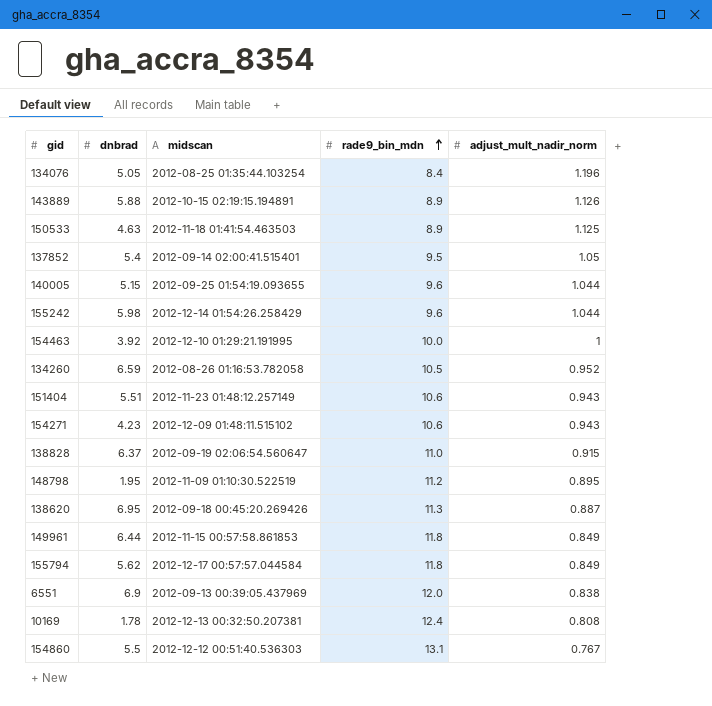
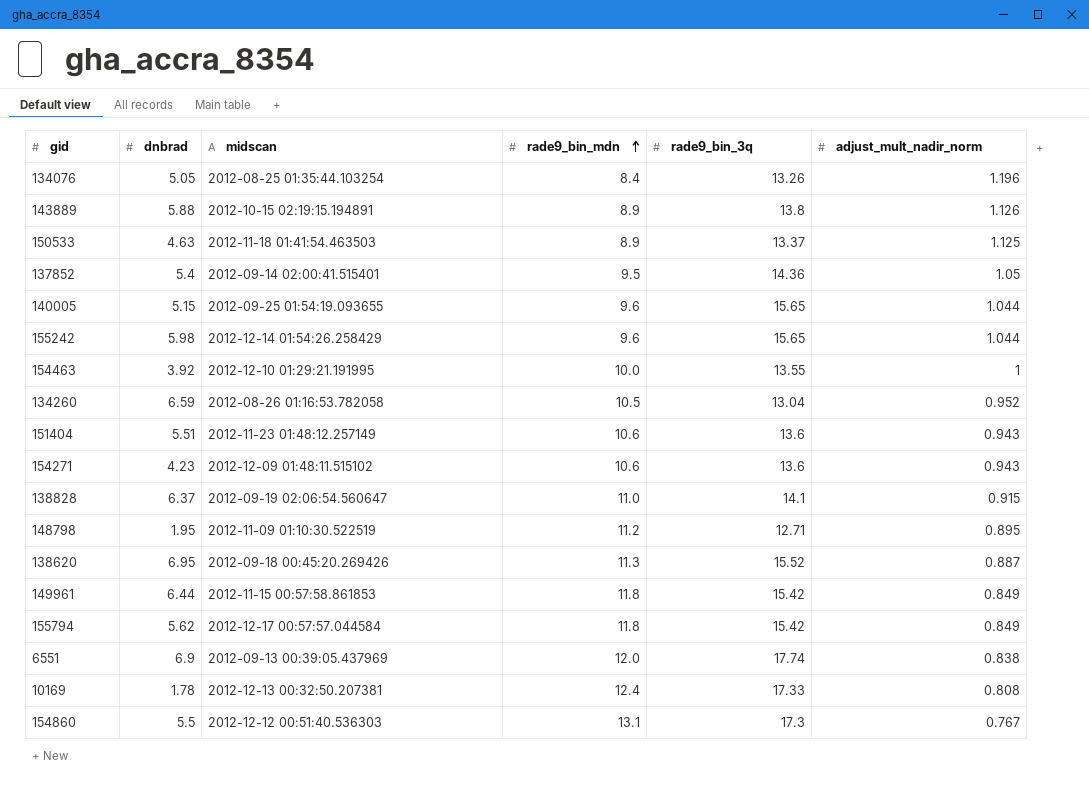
column rade9_bin_3q | position: none -> 5

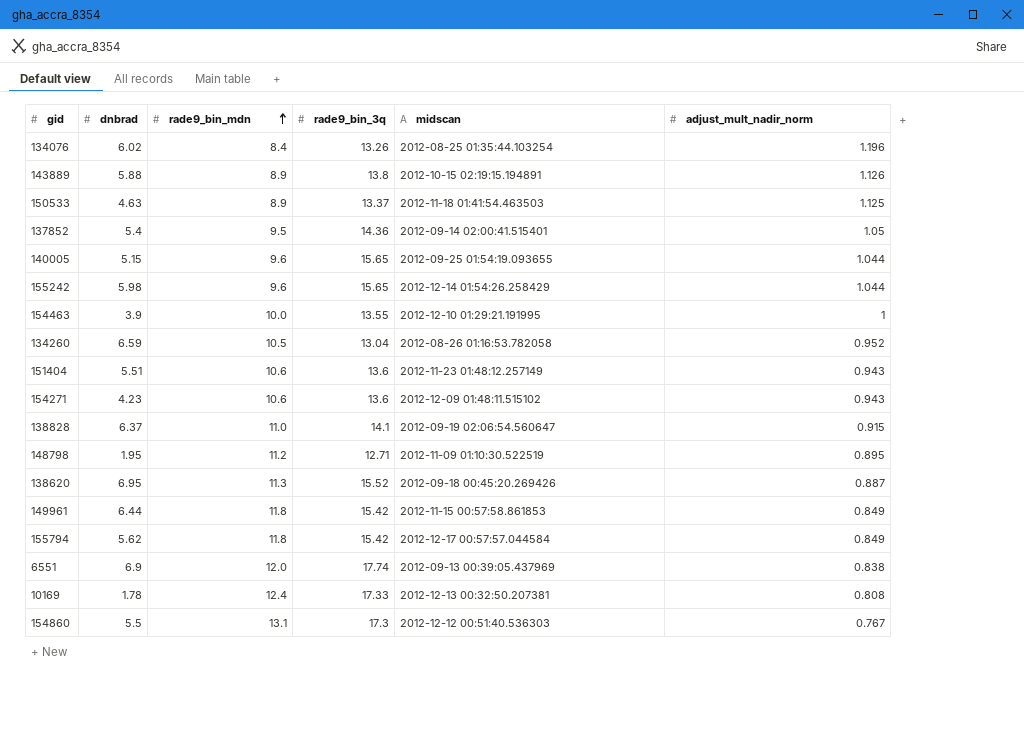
column midscan | position: 3 -> 5
134076 | dnbrad: 5.05 -> 6.02
154463 | dnbrad: 3.92 -> 3.9

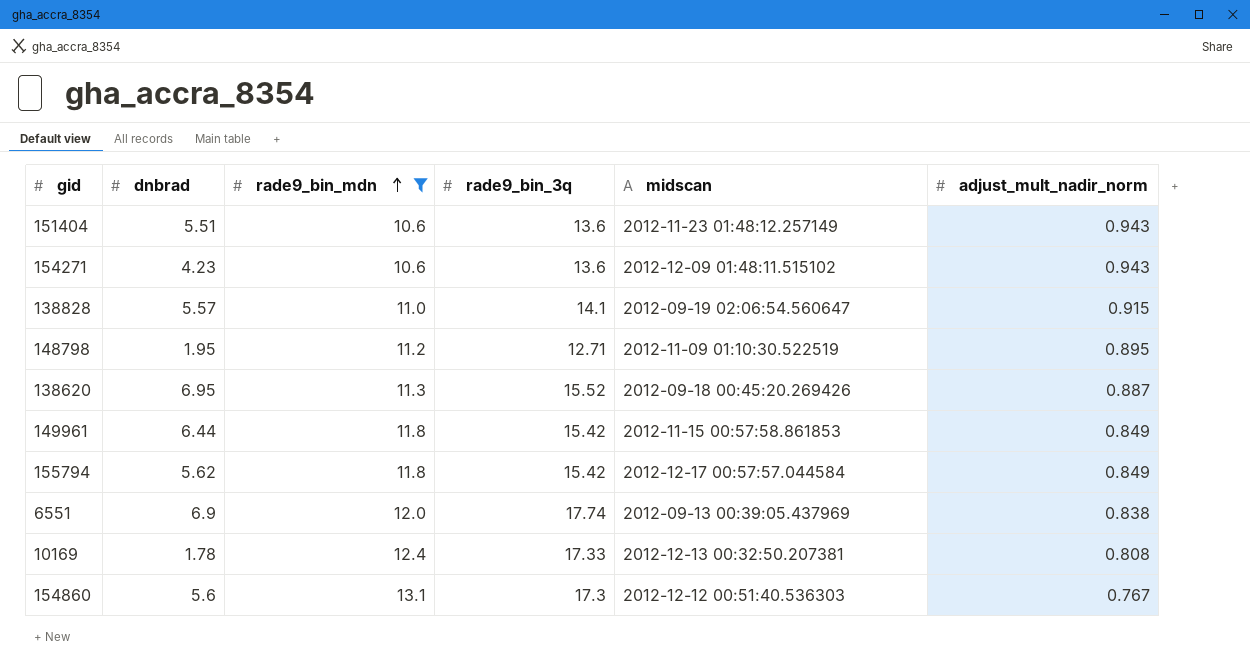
filter: none -> rade9_bin_mdn >= 10.6
138828 | dnbrad: 6.37 -> 5.57
154860 | dnbrad: 5.5 -> 5.6

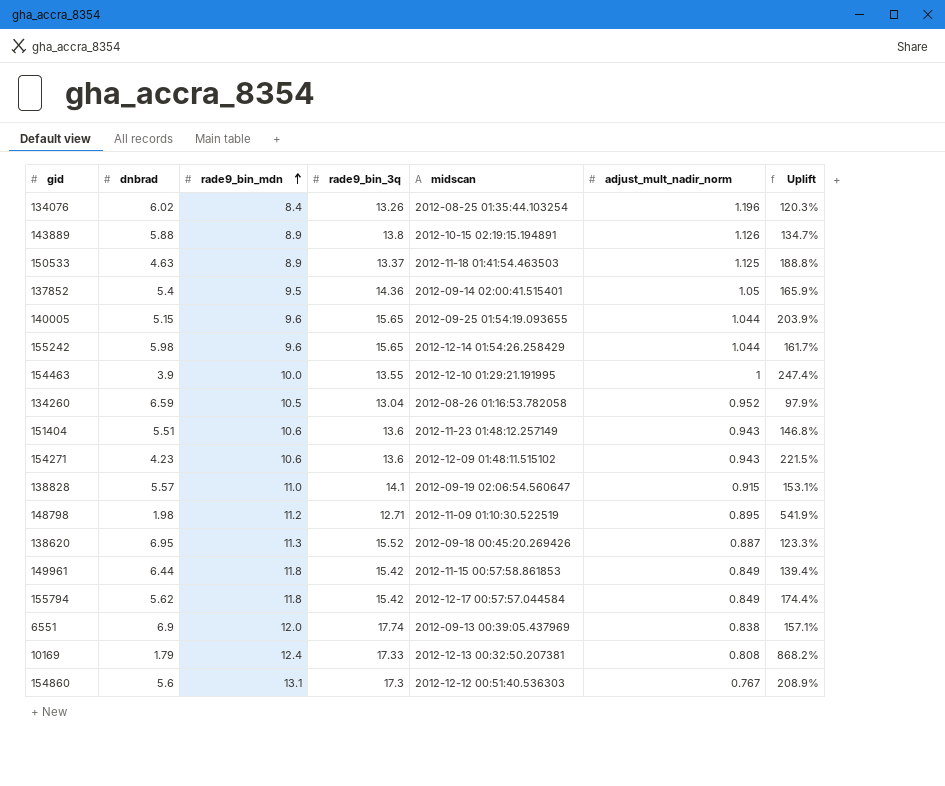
filter: rade9_bin_mdn >= 10.6 -> none
column Uplift | formula: none -> ([rade9_bin_3q] - [dnbrad]) / [dnbrad]
148798 | dnbrad: 1.95 -> 1.98
10169 | dnbrad: 1.78 -> 1.79

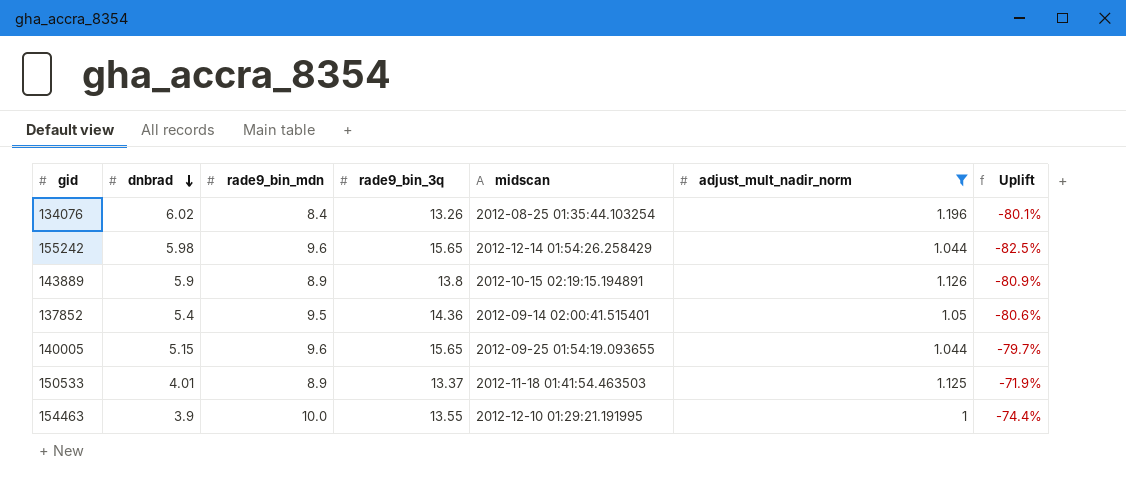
filter: none -> adjust_mult_nadir_norm >= 1
row order: rade9_bin_mdn ascending -> dnbrad descending
column Uplift | formula: ([rade9_bin_3q] - [dnbrad]) / [dnbrad] -> ([adjust_mult_nadir_norm] - [dnbrad]) / [dnbrad]
143889 | dnbrad: 5.88 -> 5.9
150533 | dnbrad: 4.63 -> 4.01

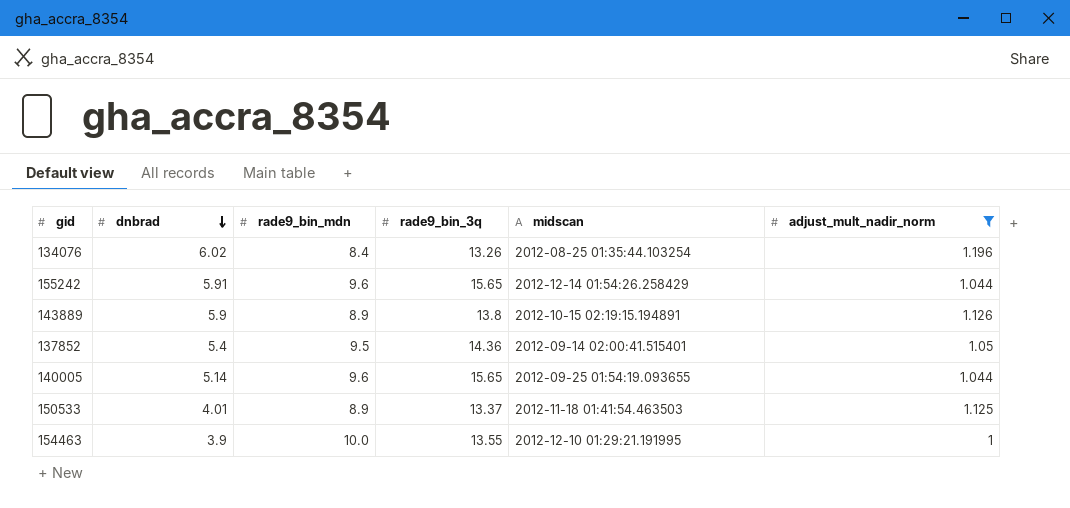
column Uplift | formula: ([adjust_mult_nadir_norm] - [dnbrad]) / [dnbrad] -> none
155242 | dnbrad: 5.98 -> 5.91
140005 | dnbrad: 5.15 -> 5.14

